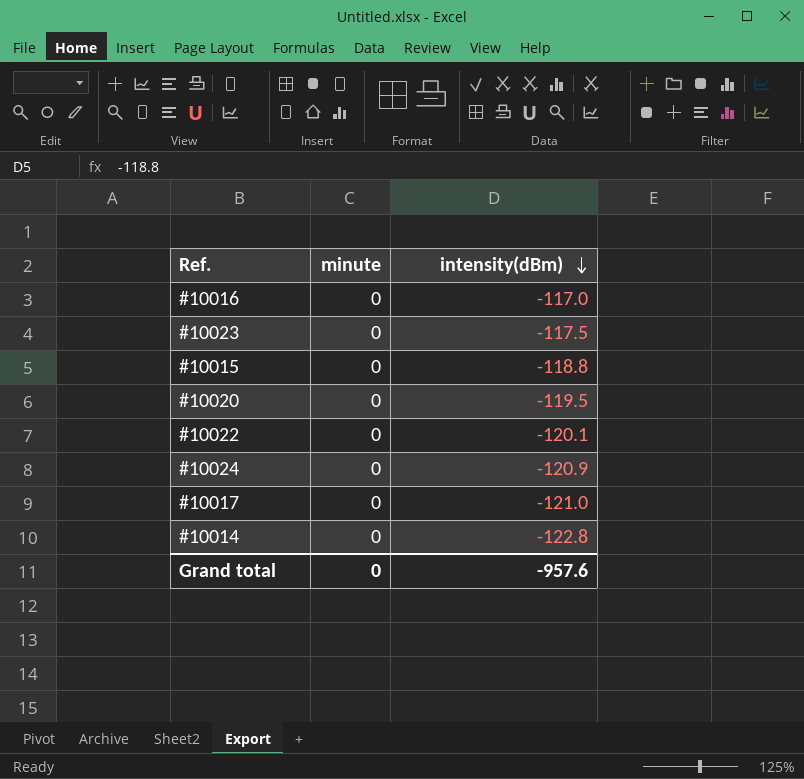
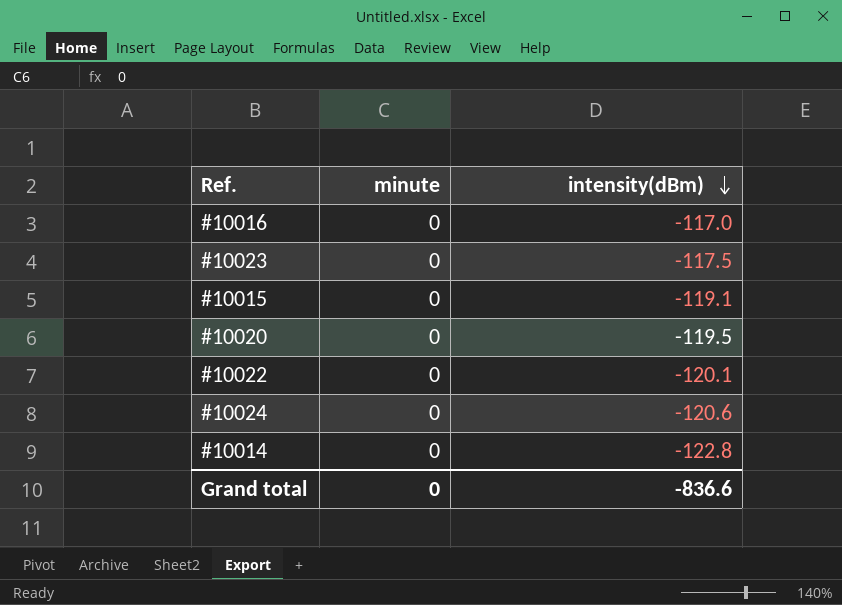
row #10017: 0 | -121.0 -> none
#10015 | intensity(dBm): -118.8 -> -119.1
#10024 | intensity(dBm): -120.9 -> -120.6
Grand total | intensity(dBm): -957.6 -> -836.6

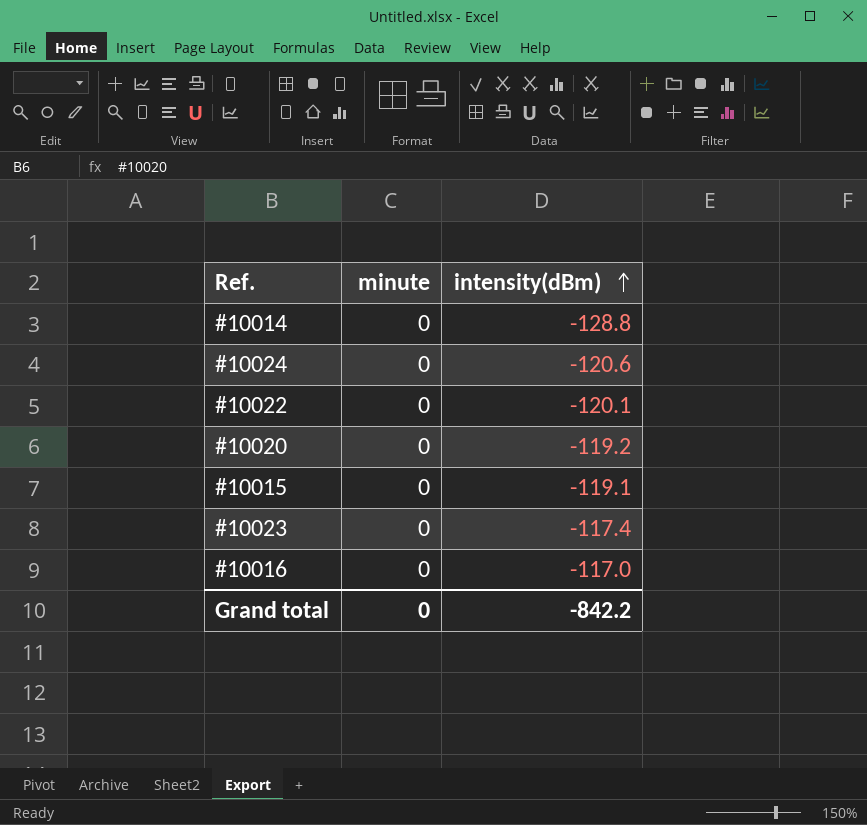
row order: intensity(dBm) descending -> intensity(dBm) ascending
#10014 | intensity(dBm): -122.8 -> -128.8
#10020 | intensity(dBm): -119.5 -> -119.2
#10023 | intensity(dBm): -117.5 -> -117.4
Grand total | intensity(dBm): -836.6 -> -842.2

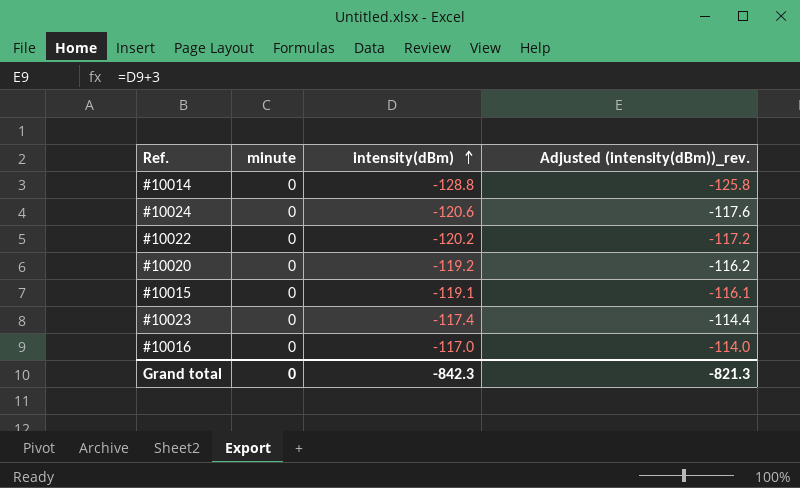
column Adjusted (intensity(dBm))_rev. | formula: none -> [intensity(dBm)] + 3
#10022 | intensity(dBm): -120.1 -> -120.2
Grand total | intensity(dBm): -842.2 -> -842.3

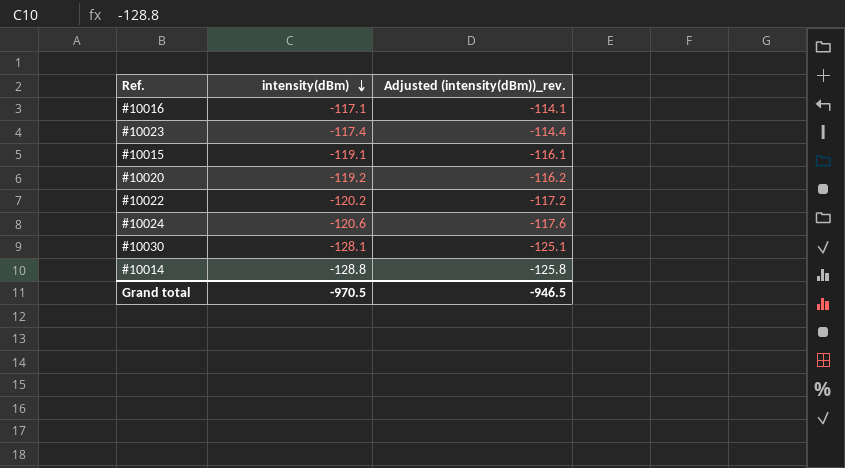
row order: intensity(dBm) ascending -> intensity(dBm) descending
column minute | position: 2 -> none
#10016 | intensity(dBm): -117.0 -> -117.1
#10016 | Adjusted (intensity(dBm))_rev.: -114.0 -> -114.1
row #10030: none -> -128.1 | -125.1
Grand total | intensity(dBm): -842.3 -> -970.5
Grand total | Adjusted (intensity(dBm))_rev.: -821.3 -> -946.5

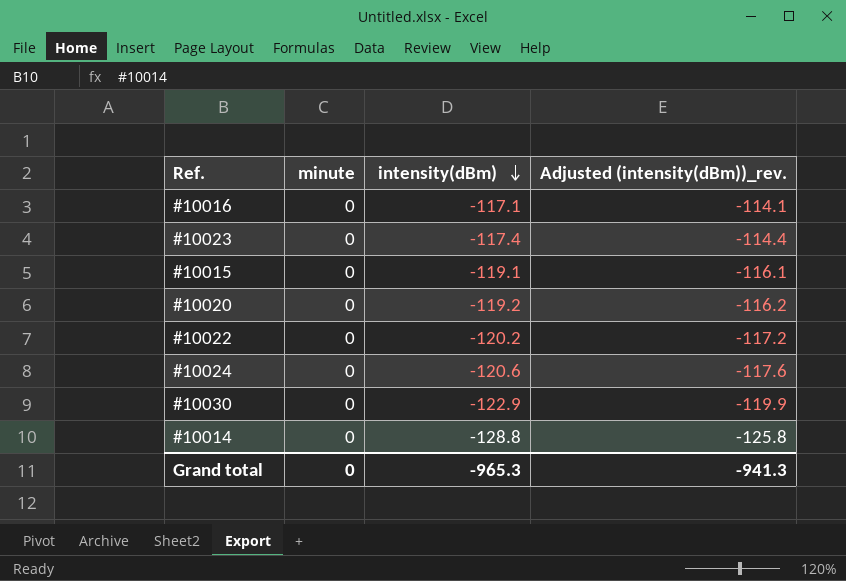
column minute | position: none -> 2
#10030 | intensity(dBm): -128.1 -> -122.9
#10030 | Adjusted (intensity(dBm))_rev.: -125.1 -> -119.9
Grand total | intensity(dBm): -970.5 -> -965.3
Grand total | Adjusted (intensity(dBm))_rev.: -946.5 -> -941.3

